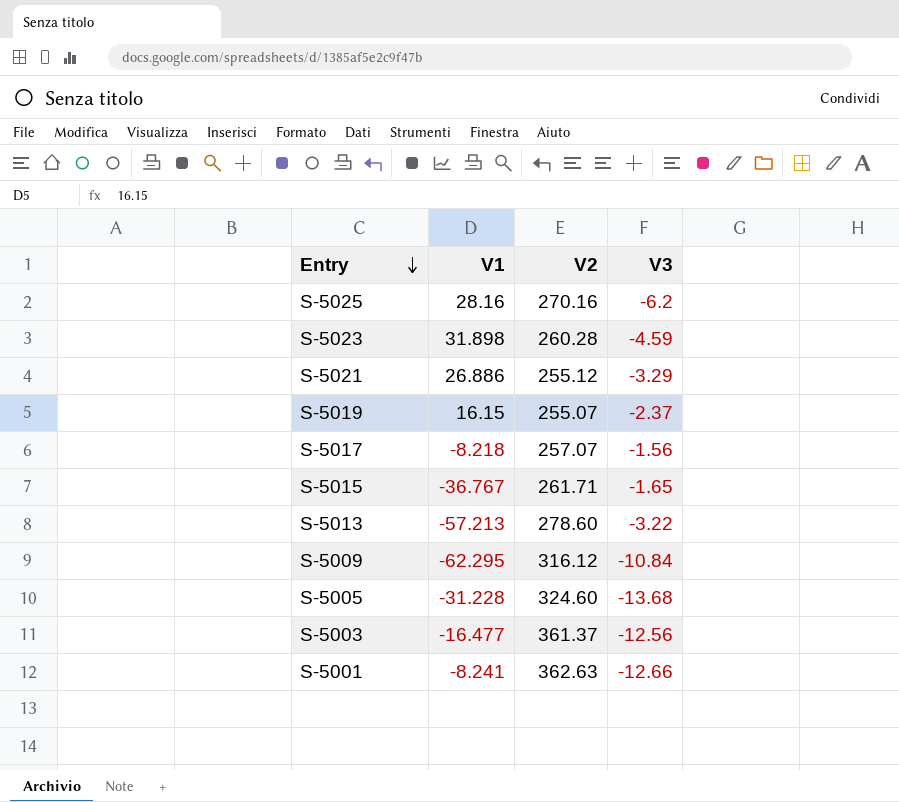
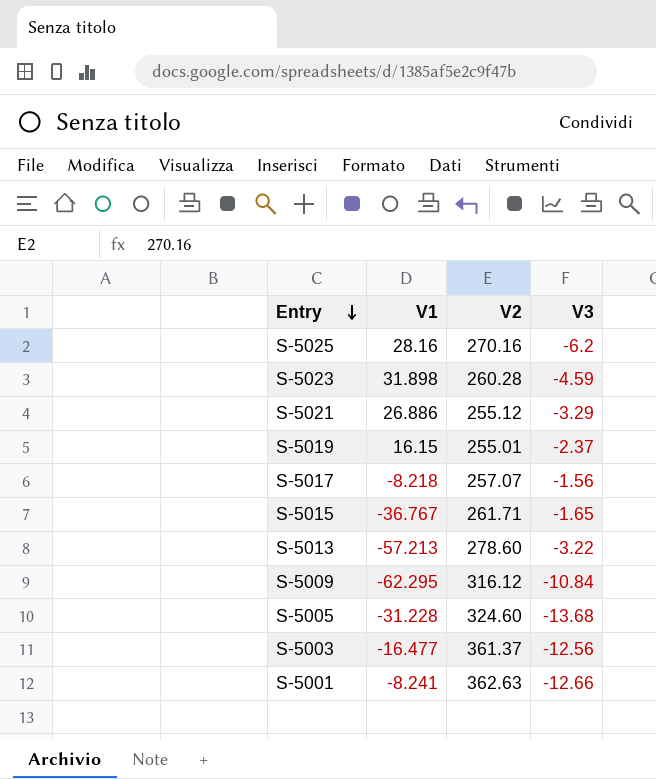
S-5019 | V2: 255.07 -> 255.01

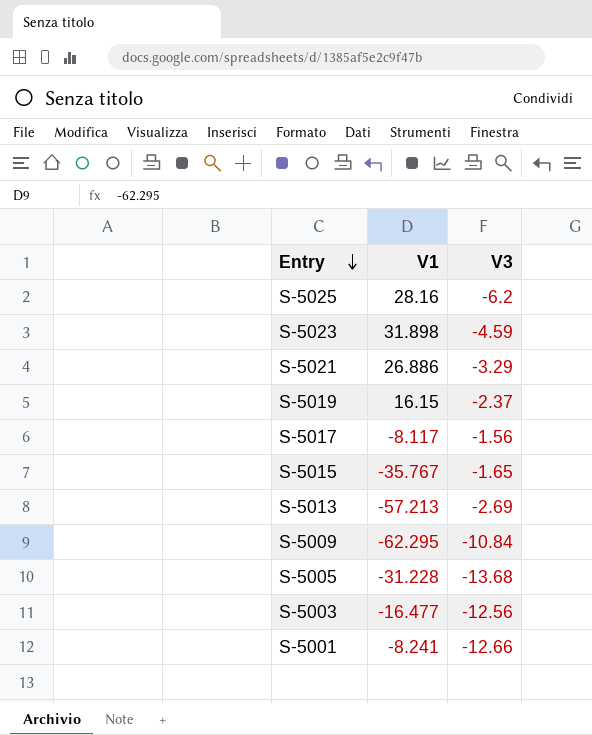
column V2 | position: 3 -> none
S-5017 | V1: -8.218 -> -8.117
S-5015 | V1: -36.767 -> -35.767
S-5013 | V3: -3.22 -> -2.69

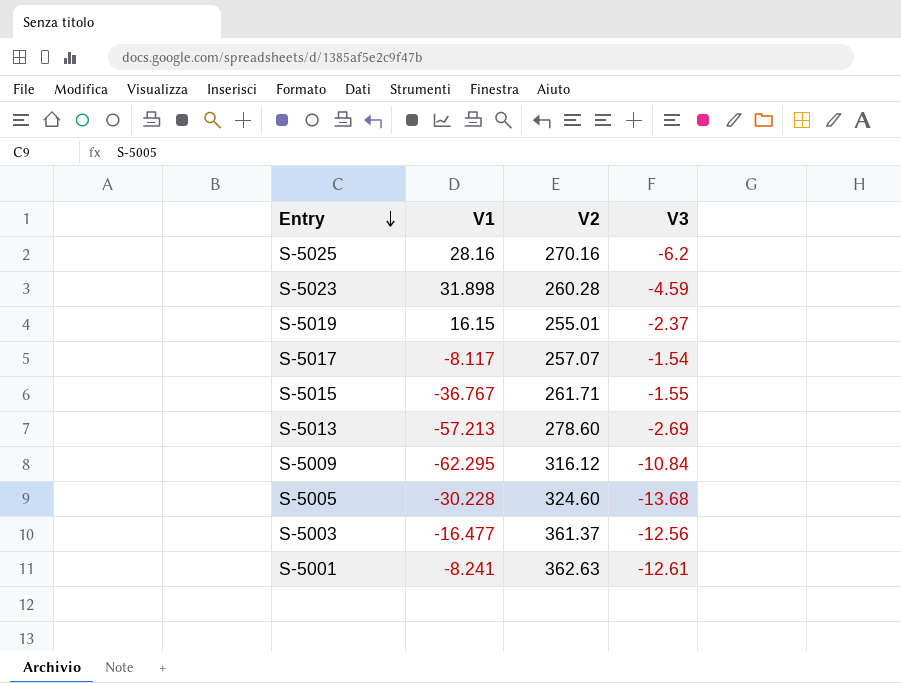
column V2 | position: none -> 3
row S-5021: 26.886 | -3.29 -> none
S-5017 | V3: -1.56 -> -1.54
S-5015 | V1: -35.767 -> -36.767
S-5015 | V3: -1.65 -> -1.55
S-5005 | V1: -31.228 -> -30.228
S-5001 | V3: -12.66 -> -12.61

